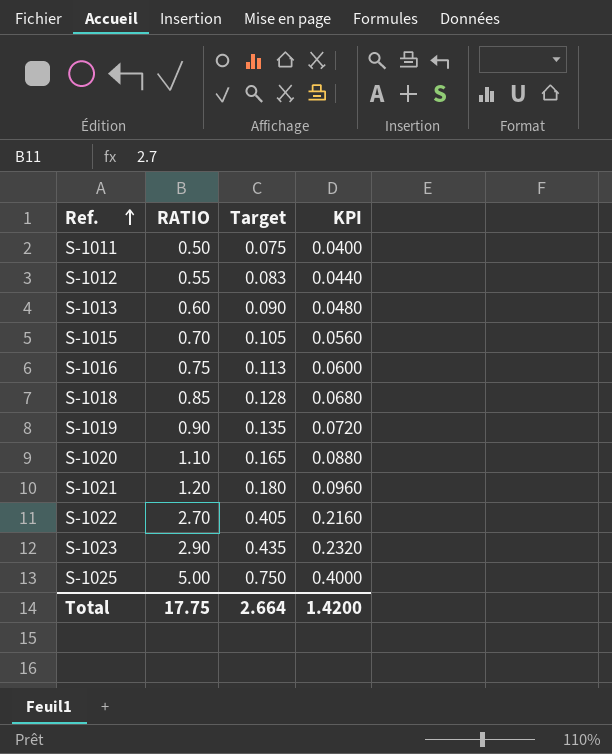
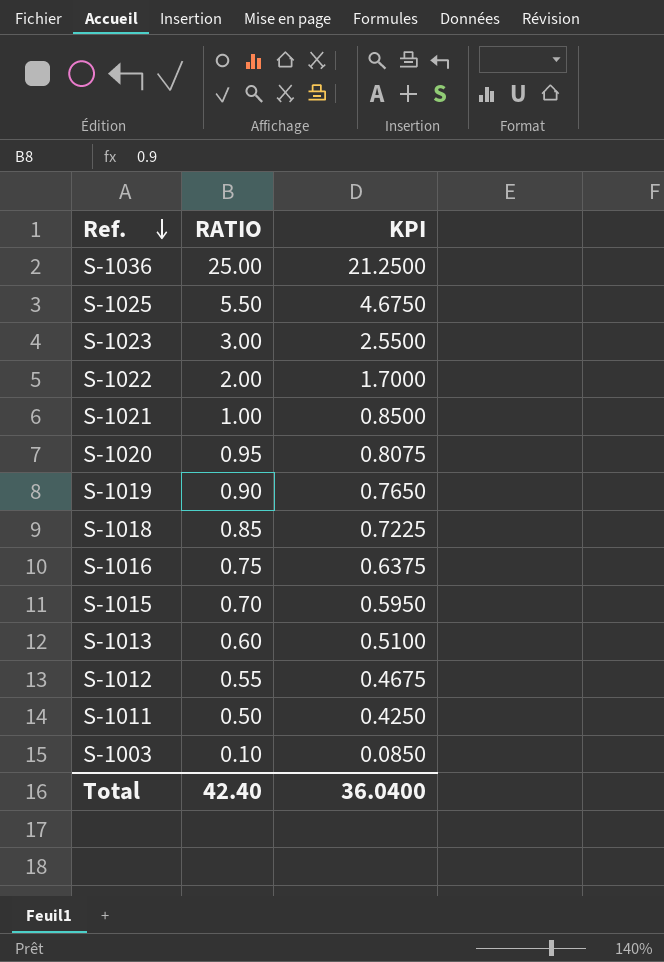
row order: Ref. ascending -> Ref. descending
column Target | formula: [RATIO] * 0.15 -> none
column KPI | formula: [RATIO] * 0.08 -> [RATIO] * 0.85
row S-1036: none -> 25.00 | 21.2500
S-1025 | RATIO: 5.00 -> 5.50
S-1023 | RATIO: 2.90 -> 3.00
S-1022 | RATIO: 2.70 -> 2.00
S-1021 | RATIO: 1.20 -> 1.00
S-1020 | RATIO: 1.10 -> 0.95
row S-1003: none -> 0.10 | 0.0850
Total | RATIO: 17.75 -> 42.40
Total | KPI: 1.4200 -> 36.0400

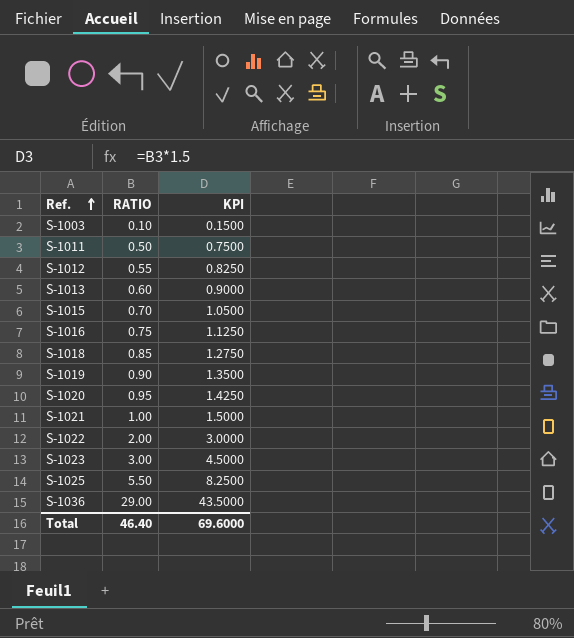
row order: Ref. descending -> Ref. ascending
column KPI | formula: [RATIO] * 0.85 -> [RATIO] * 1.5
S-1036 | RATIO: 25.00 -> 29.00
Total | RATIO: 42.40 -> 46.40
Total | KPI: 36.0400 -> 69.6000

